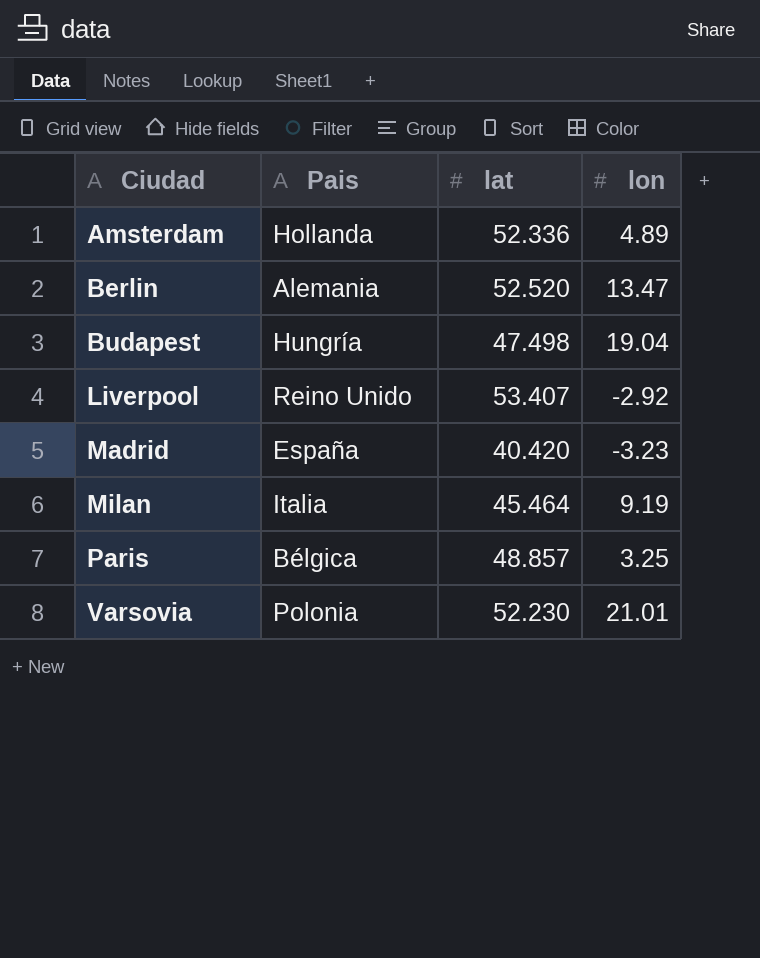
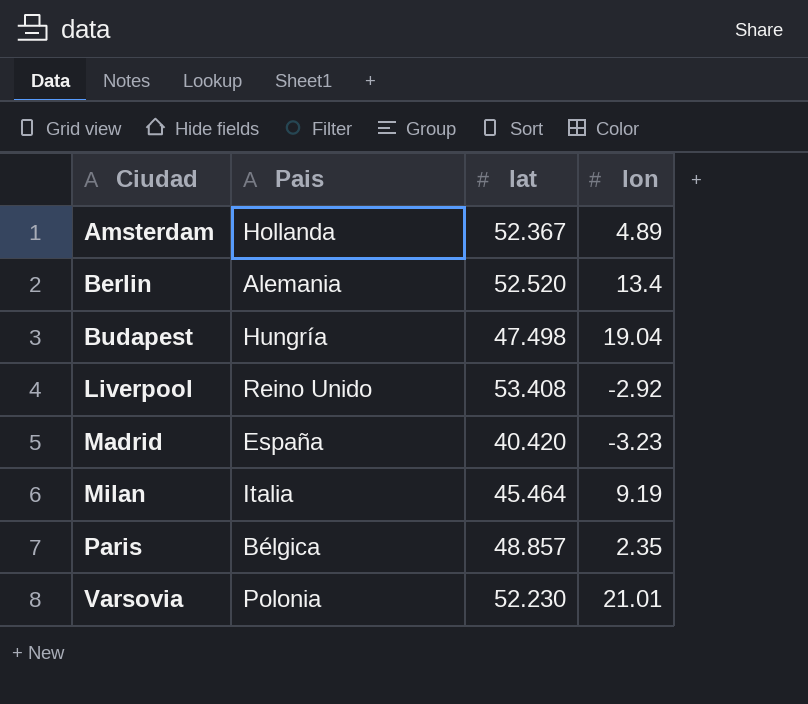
Amsterdam | lat: 52.336 -> 52.367
Berlin | lon: 13.47 -> 13.4
Liverpool | lat: 53.407 -> 53.408
Paris | lon: 3.25 -> 2.35

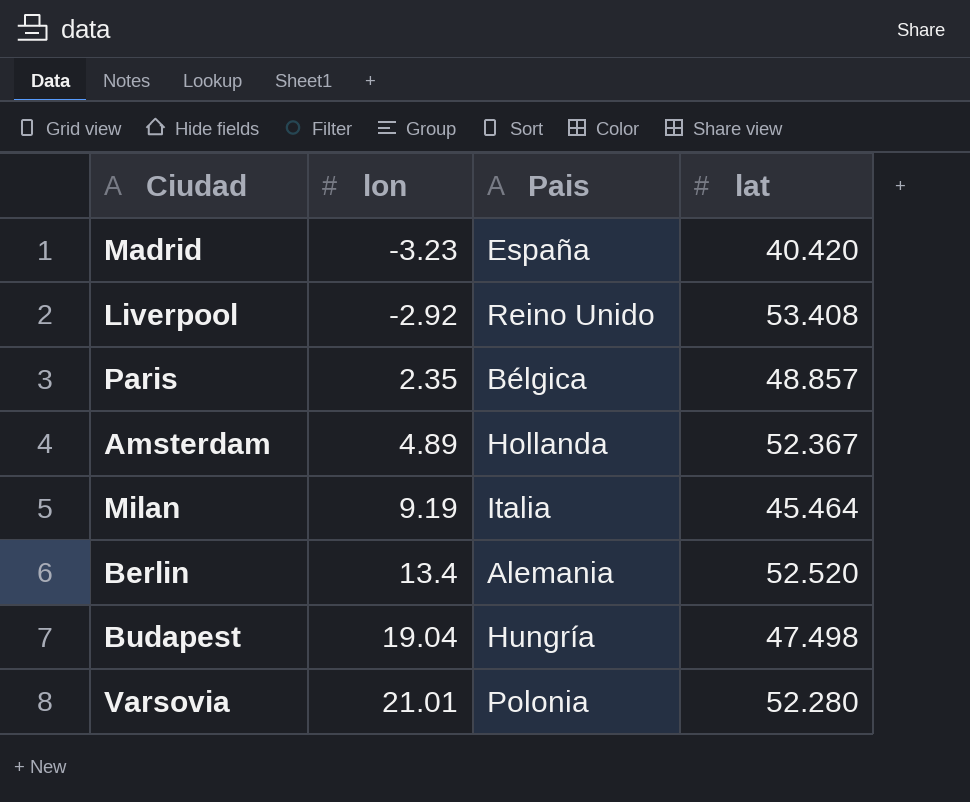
row order: Ciudad ascending -> lon ascending
column lon | position: 4 -> 2
Varsovia | lat: 52.230 -> 52.280

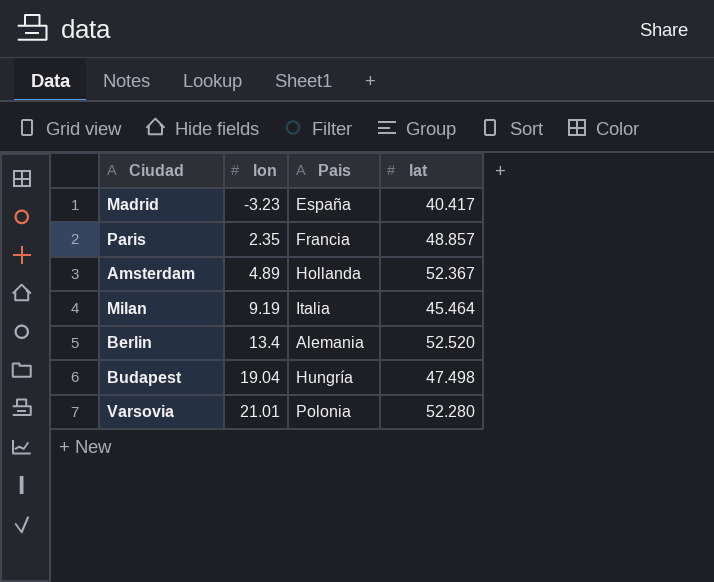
row Liverpool: -2.92 | Reino Unido | 53.408 -> none
Madrid | lat: 40.420 -> 40.417
Paris | Pais: Bélgica -> Francia

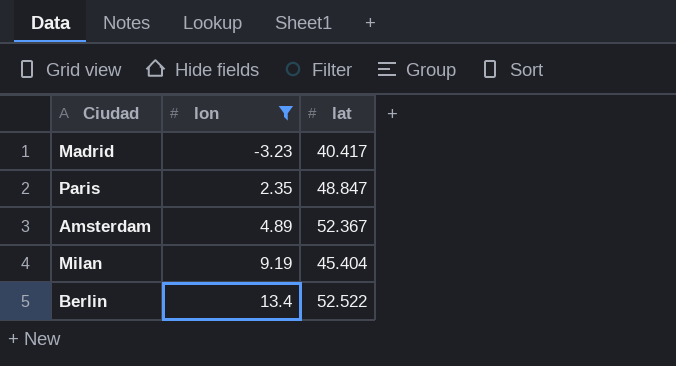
filter: none -> lon <= 13.4
column Pais | position: 3 -> none
Paris | lat: 48.857 -> 48.847
Milan | lat: 45.464 -> 45.404
Berlin | lat: 52.520 -> 52.522

